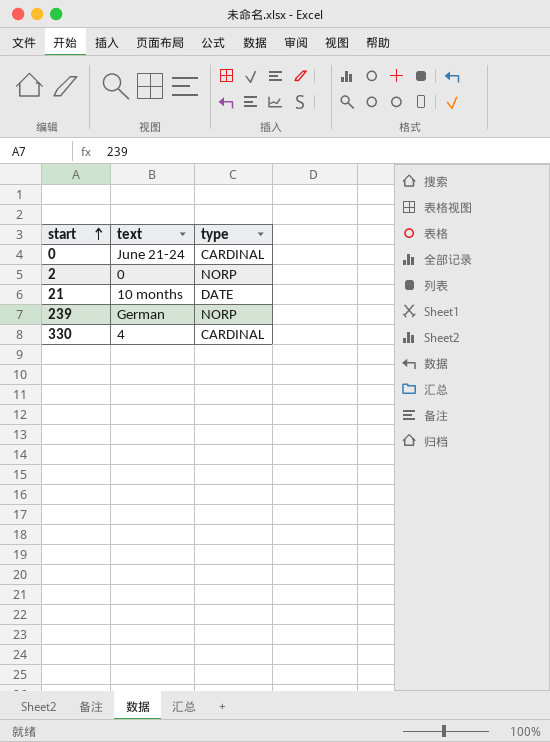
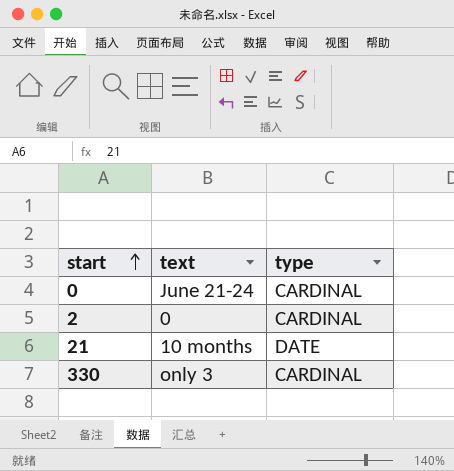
row 239: German | NORP -> none
2 | type: NORP -> CARDINAL
330 | text: 4 -> only 3

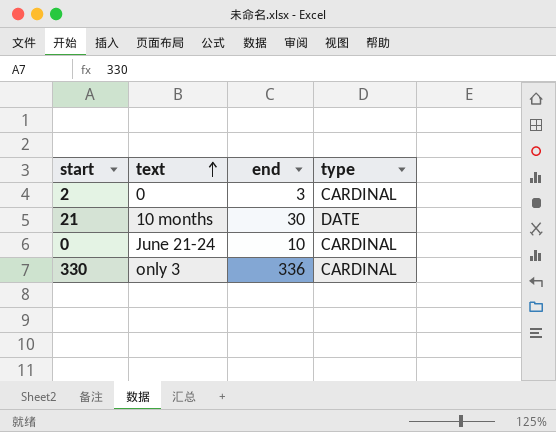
row order: start ascending -> text ascending
column end | position: none -> 3

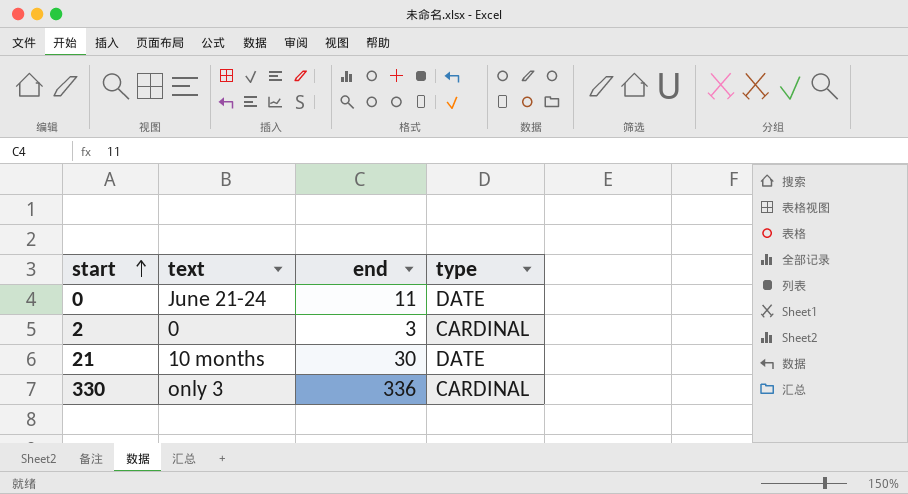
row order: text ascending -> start ascending
0 | end: 10 -> 11
0 | type: CARDINAL -> DATE

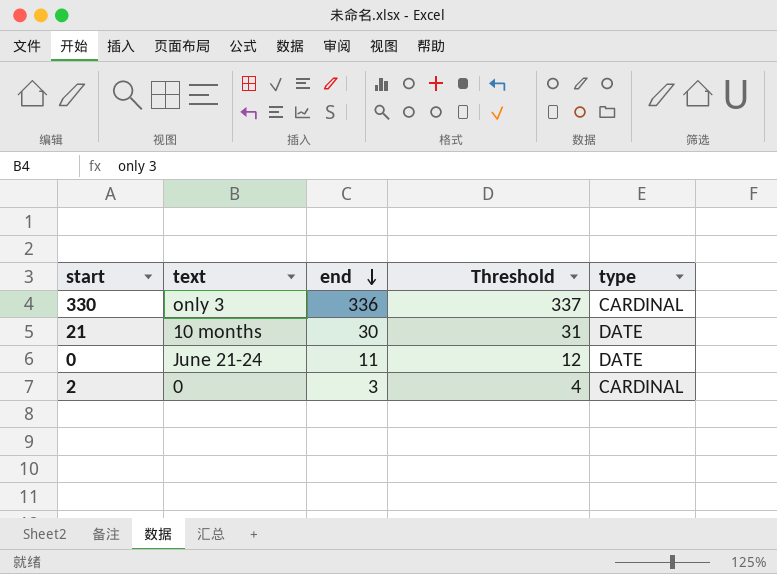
row order: start ascending -> end descending
column Threshold | formula: none -> [end] + 1

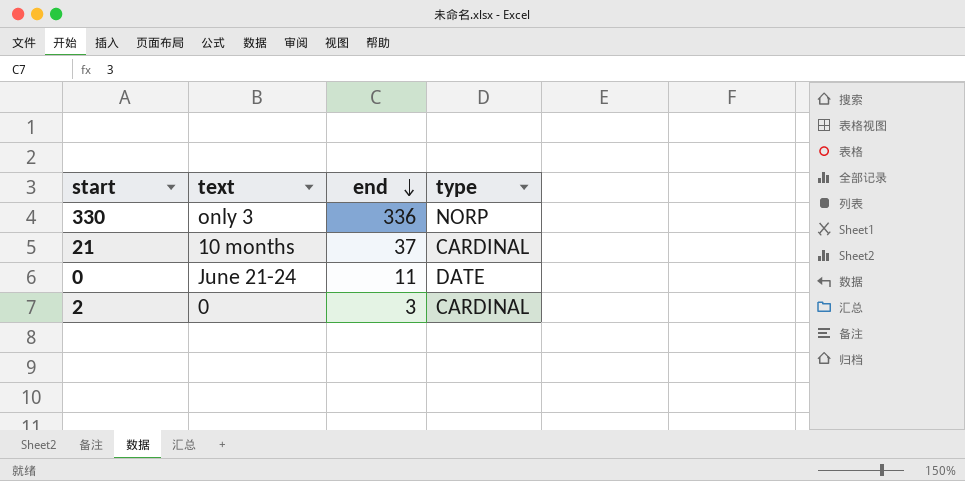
column Threshold | formula: [end] + 1 -> none
330 | type: CARDINAL -> NORP
21 | end: 30 -> 37
21 | type: DATE -> CARDINAL

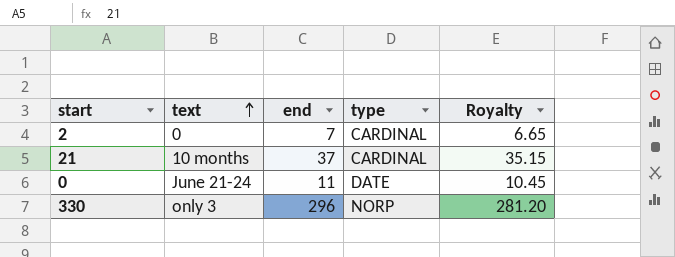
row order: end descending -> text ascending
column Royalty | formula: none -> [end] * 0.95
2 | end: 3 -> 7
330 | end: 336 -> 296

